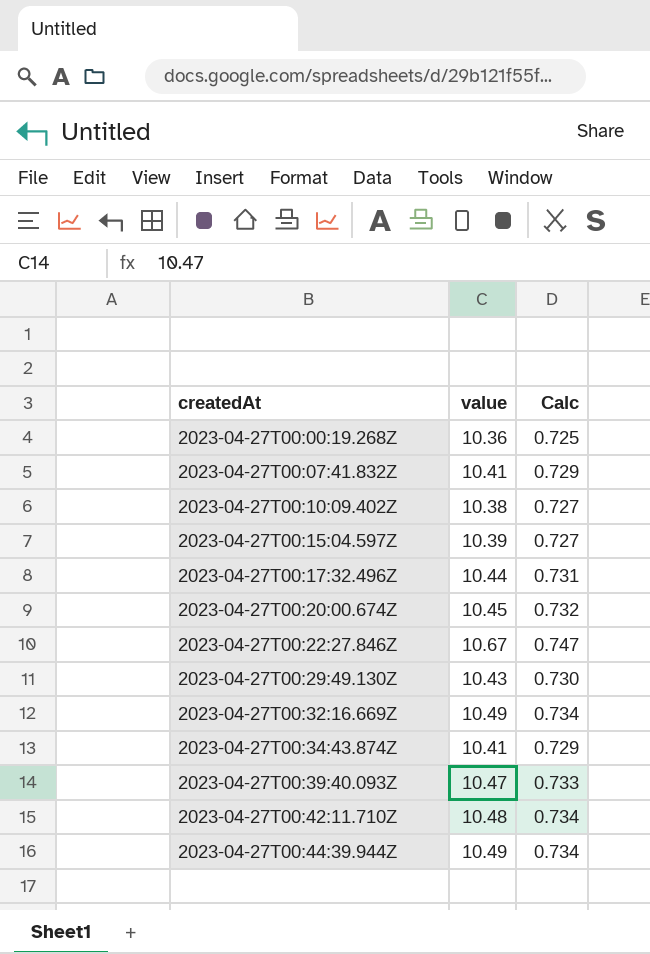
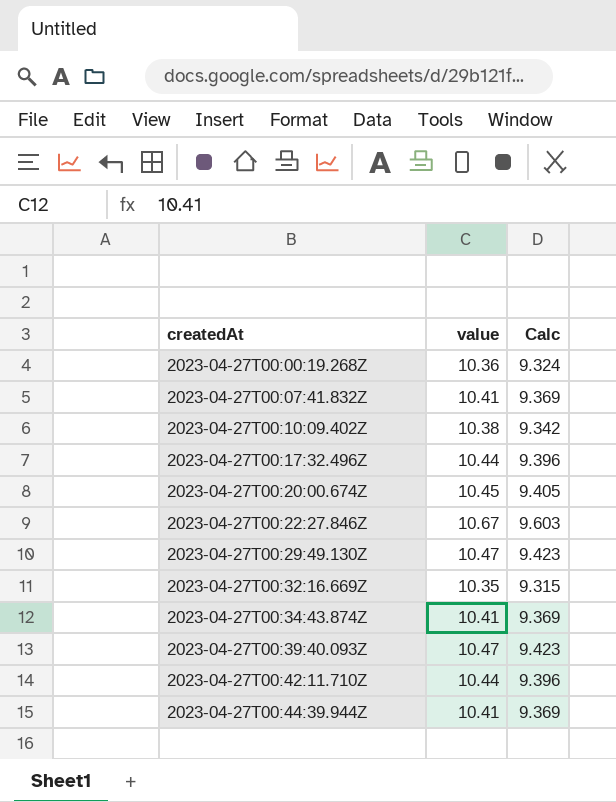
column Calc | formula: [value] * 0.07 -> [value] * 0.9
row 2023-04-27T00:15:04.597Z: 10.39 | 0.727 -> none
2023-04-27T00:29:49.130Z | value: 10.43 -> 10.47
2023-04-27T00:32:16.669Z | value: 10.49 -> 10.35
2023-04-27T00:42:11.710Z | value: 10.48 -> 10.44
2023-04-27T00:44:39.944Z | value: 10.49 -> 10.41

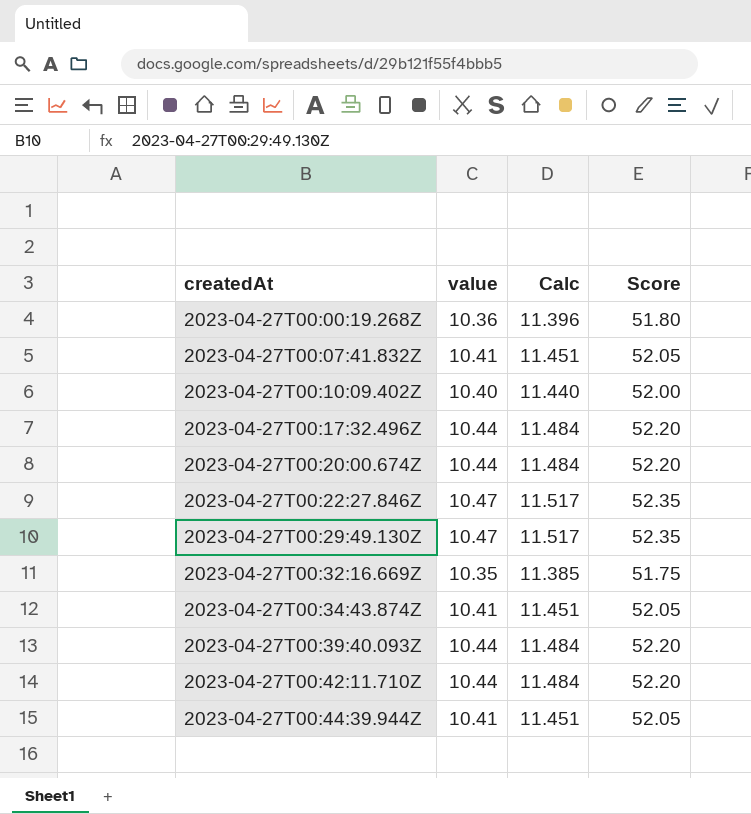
column Calc | formula: [value] * 0.9 -> [value] * 1.1
column Score | formula: none -> [value] * 5
2023-04-27T00:10:09.402Z | value: 10.38 -> 10.40
2023-04-27T00:20:00.674Z | value: 10.45 -> 10.44
2023-04-27T00:22:27.846Z | value: 10.67 -> 10.47
2023-04-27T00:39:40.093Z | value: 10.47 -> 10.44

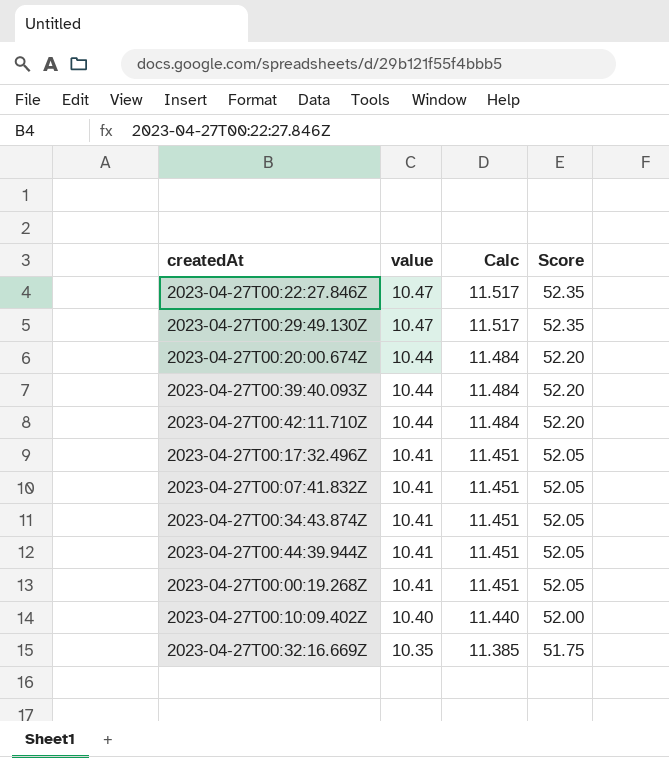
row order: createdAt ascending -> value descending
2023-04-27T00:17:32.496Z | value: 10.44 -> 10.41
2023-04-27T00:17:32.496Z | Calc: 11.484 -> 11.451
2023-04-27T00:17:32.496Z | Score: 52.20 -> 52.05
2023-04-27T00:00:19.268Z | value: 10.36 -> 10.41
2023-04-27T00:00:19.268Z | Calc: 11.396 -> 11.451
2023-04-27T00:00:19.268Z | Score: 51.80 -> 52.05

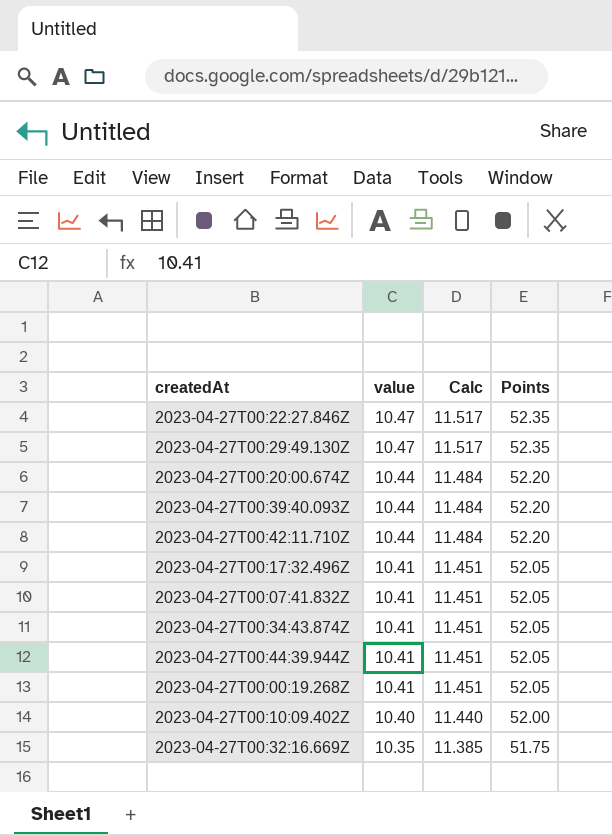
column name: Score -> Points

